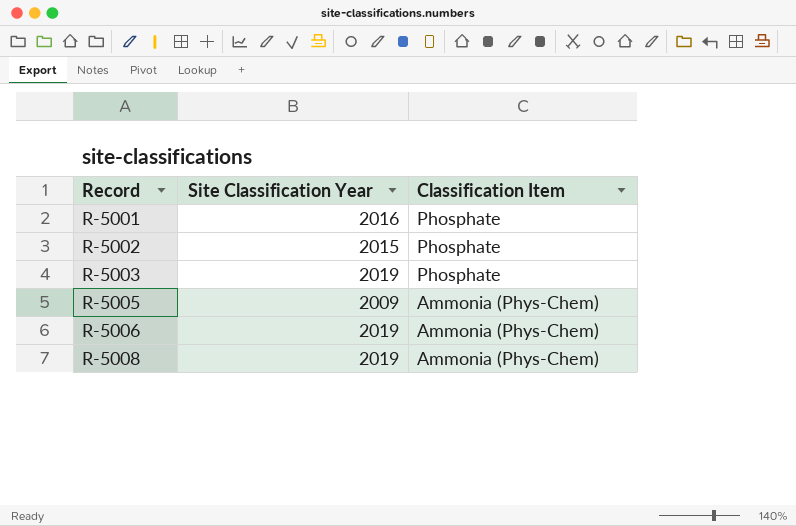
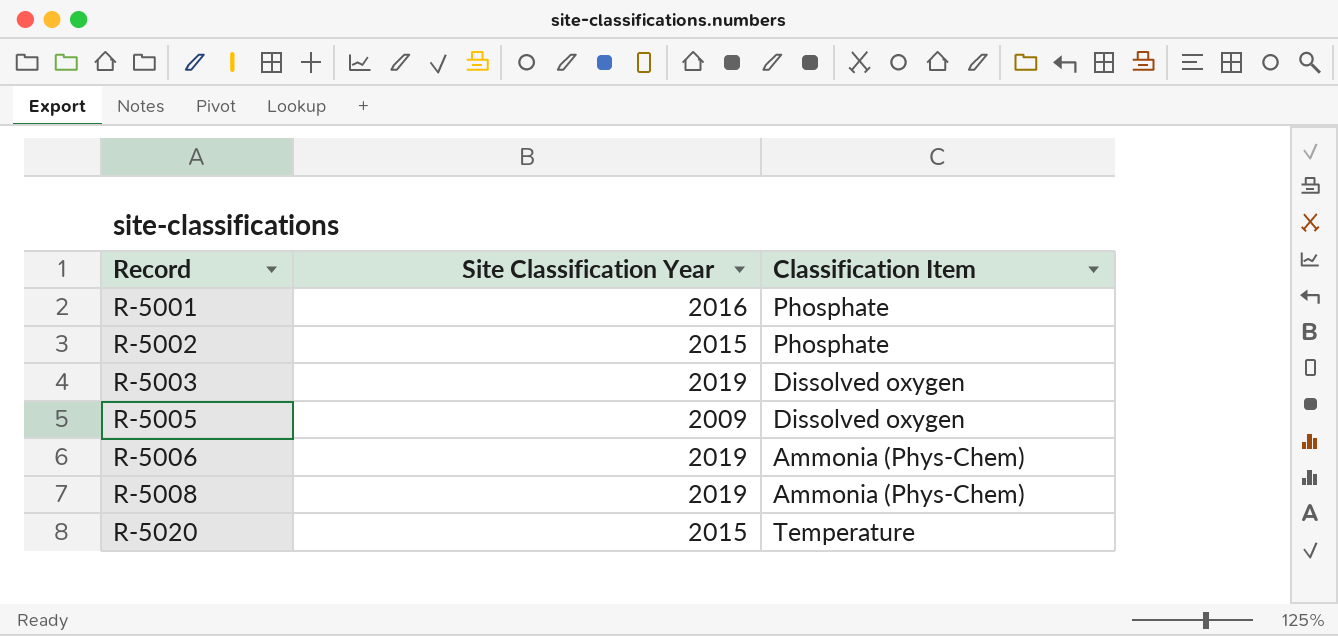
R-5003 | Classification Item: Phosphate -> Dissolved oxygen
R-5005 | Classification Item: Ammonia (Phys-Chem) -> Dissolved oxygen
row R-5020: none -> 2015 | Temperature

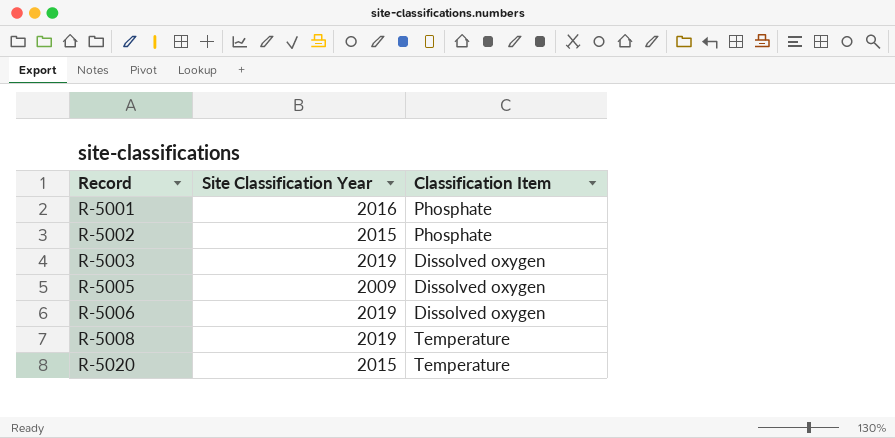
R-5006 | Classification Item: Ammonia (Phys-Chem) -> Dissolved oxygen
R-5008 | Classification Item: Ammonia (Phys-Chem) -> Temperature

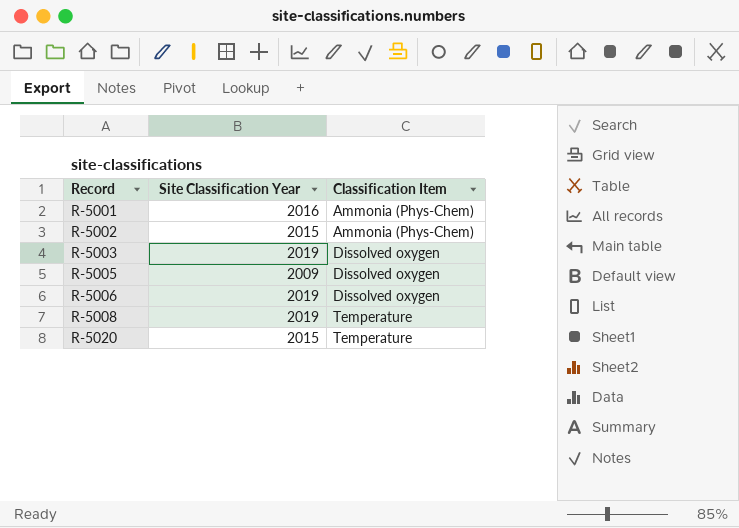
R-5001 | Classification Item: Phosphate -> Ammonia (Phys-Chem)
R-5002 | Classification Item: Phosphate -> Ammonia (Phys-Chem)

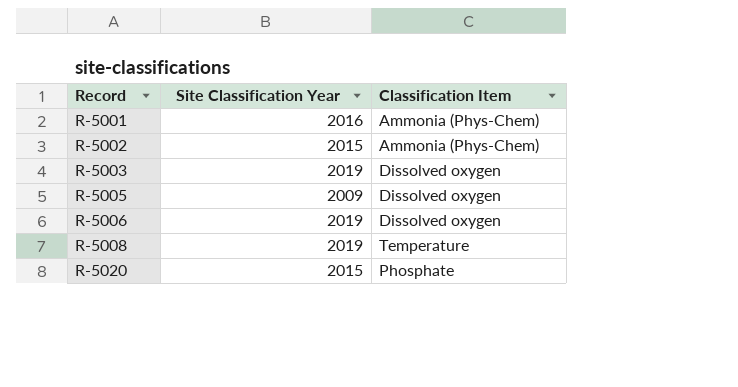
R-5020 | Classification Item: Temperature -> Phosphate

